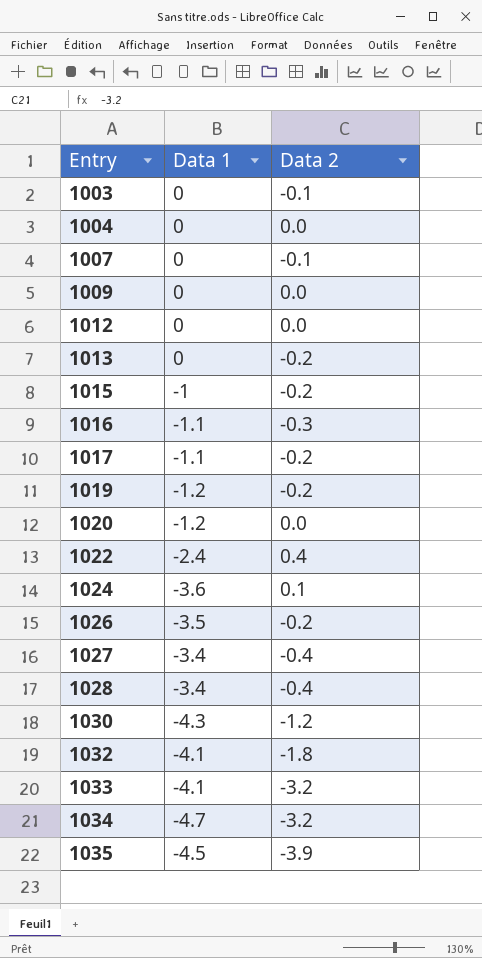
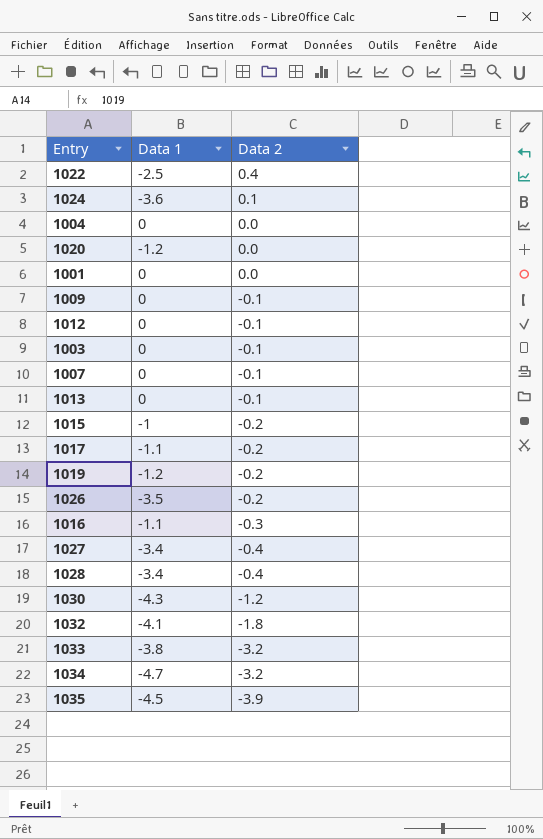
row order: Entry ascending -> Data 2 descending
1022 | Data 1: -2.4 -> -2.5
row 1001: none -> 0 | 0.0
1009 | Data 2: 0.0 -> -0.1
1012 | Data 2: 0.0 -> -0.1
1013 | Data 2: -0.2 -> -0.1
1033 | Data 1: -4.1 -> -3.8

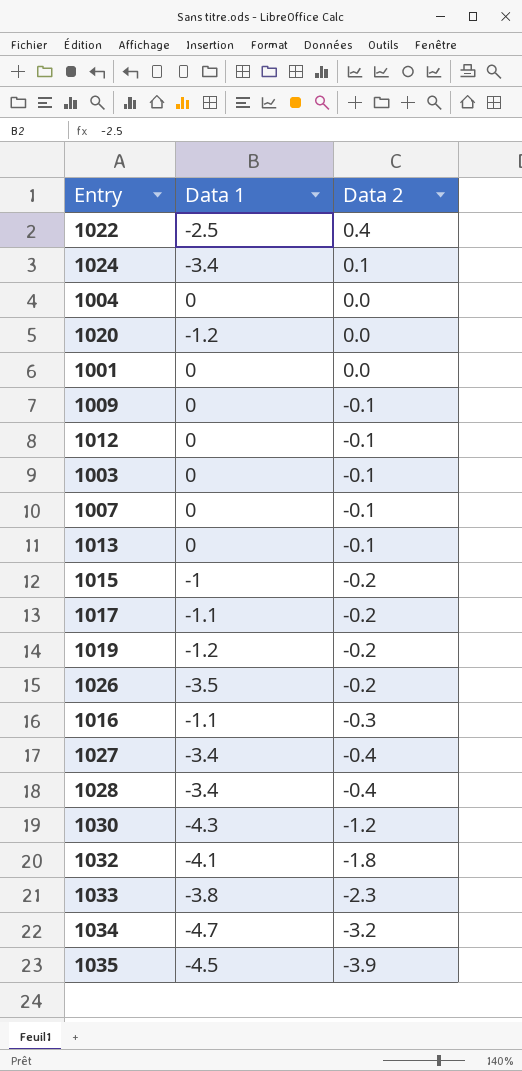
1024 | Data 1: -3.6 -> -3.4
1033 | Data 2: -3.2 -> -2.3

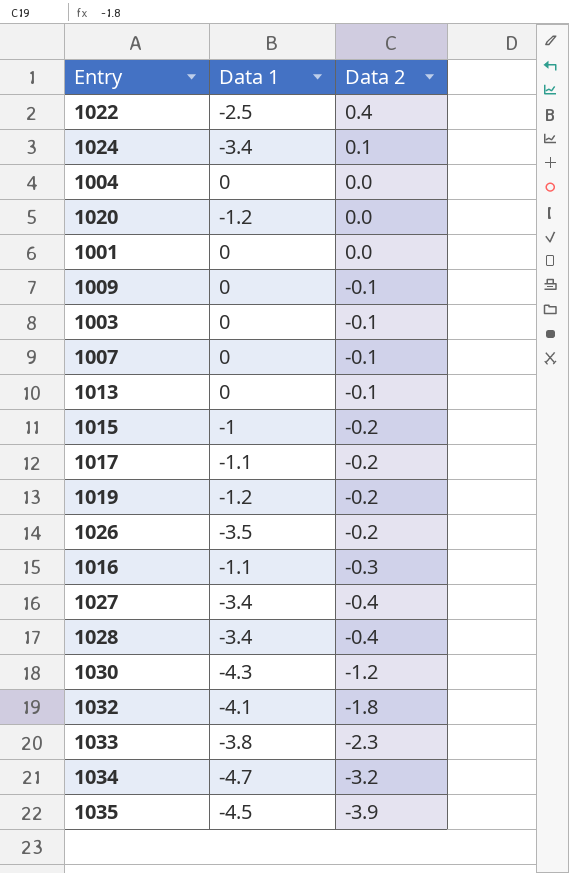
row 1012: 0 | -0.1 -> none

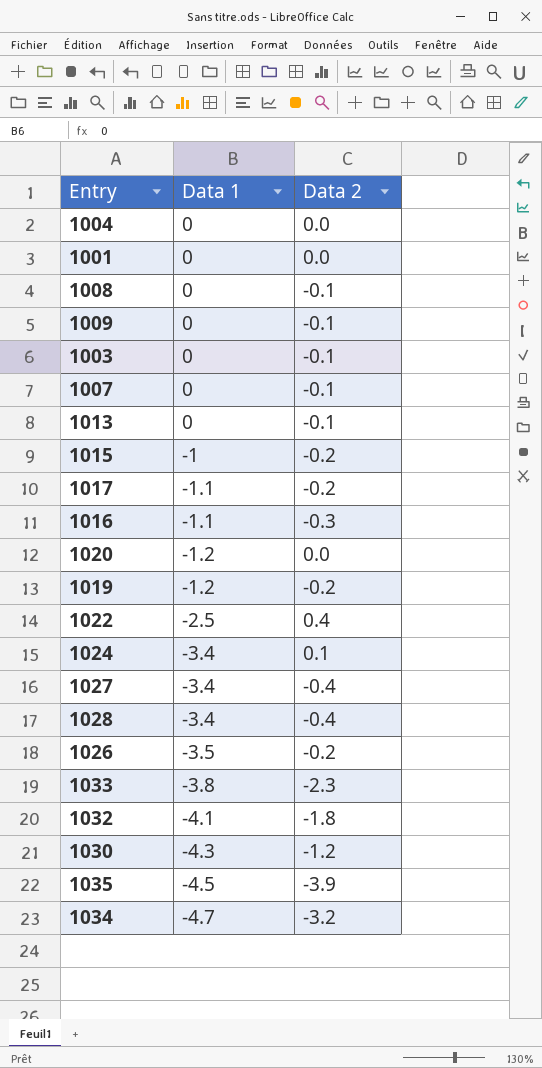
row order: Data 2 descending -> Data 1 descending
row 1008: none -> 0 | -0.1

